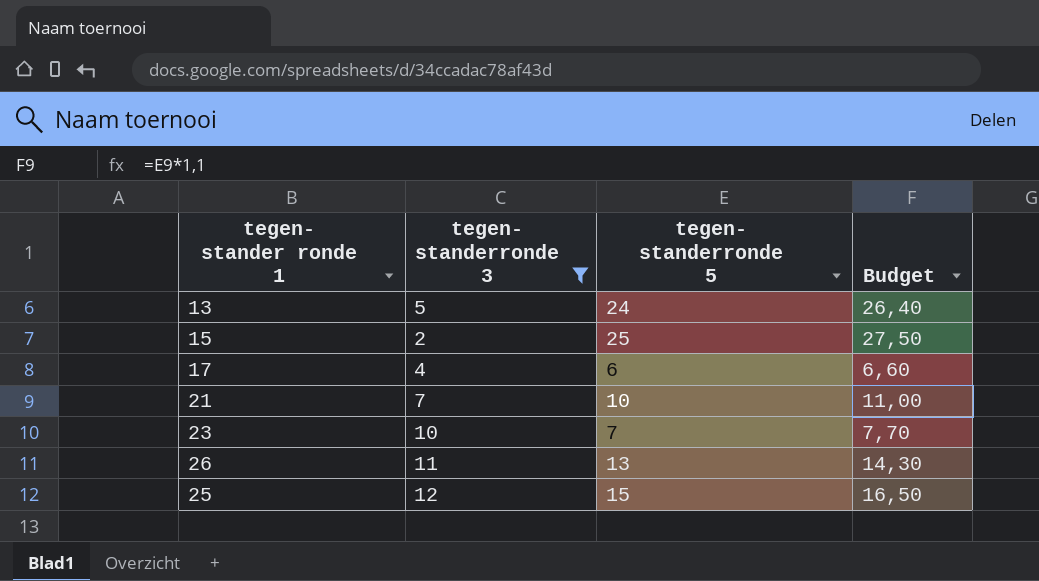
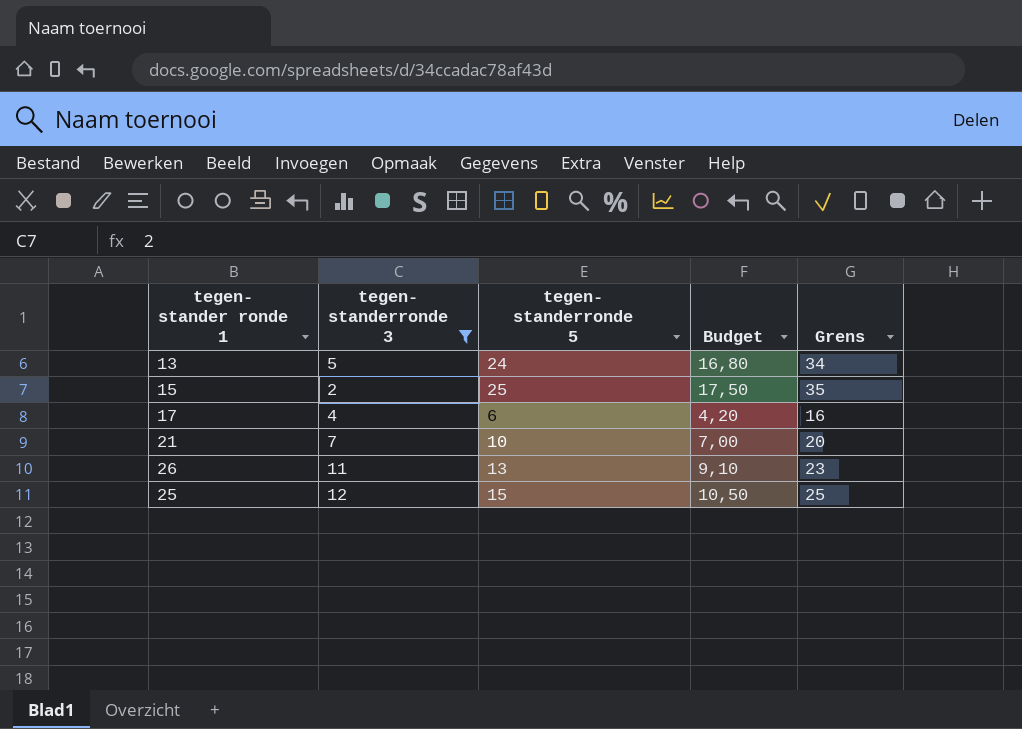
column Budget | formula: [tegen- standerronde 5] * 1,1 -> [tegen- standerronde 5] * 0,7
column Grens | formula: none -> [tegen- standerronde 5] + 10
row 23: 10 | 7 | 7,70 -> none

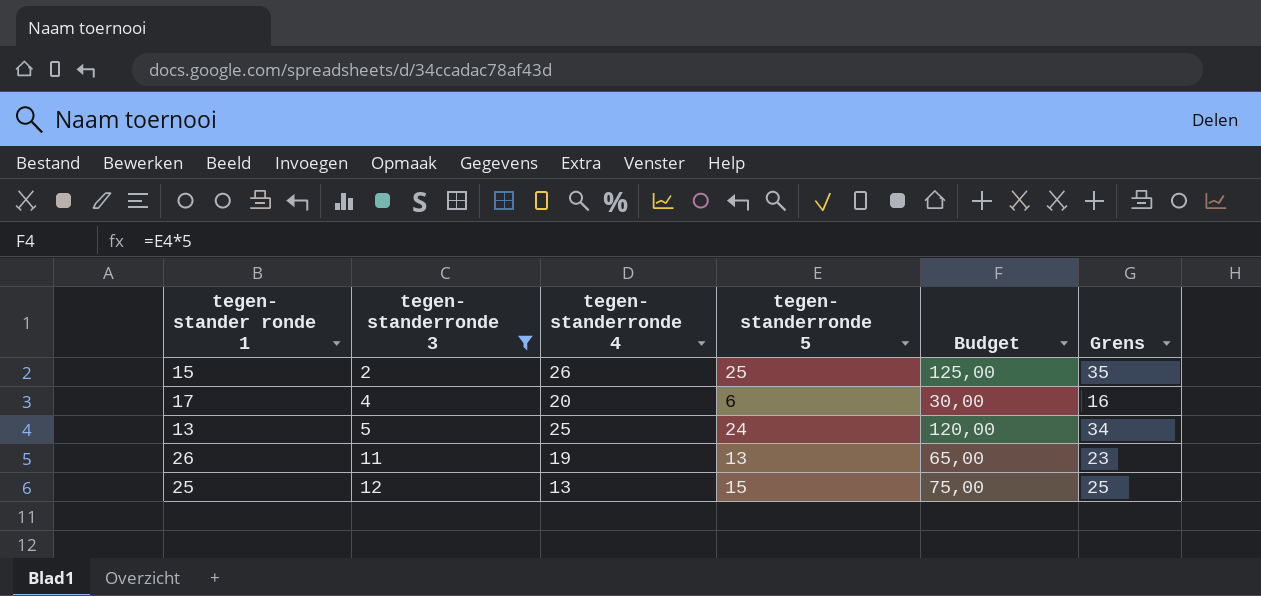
row order: none -> tegen- standerronde 3 ascending
column tegen- standerronde 4 | position: none -> 3
column Budget | formula: [tegen- standerronde 5] * 0,7 -> [tegen- standerronde 5] * 5
row 21: 7 | 10 | 7,00 | 20 -> none

